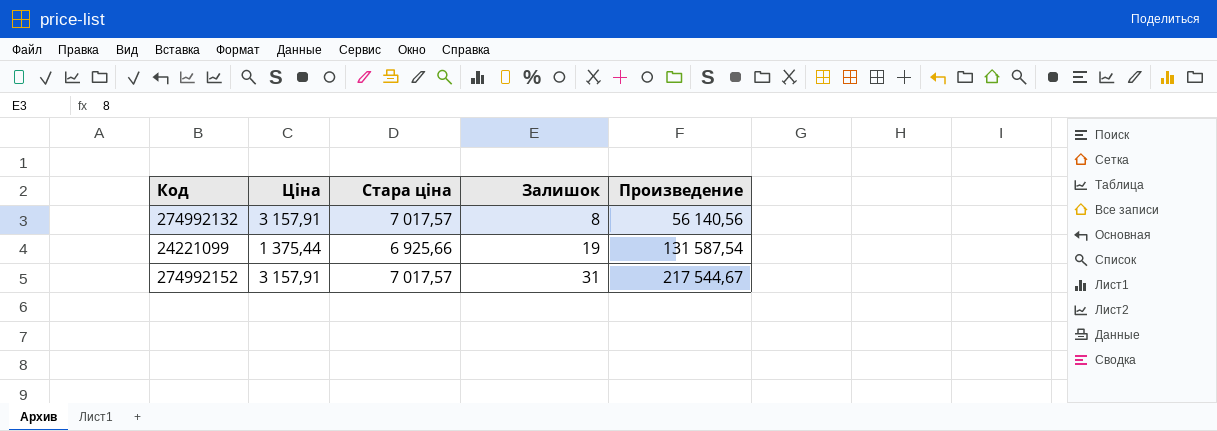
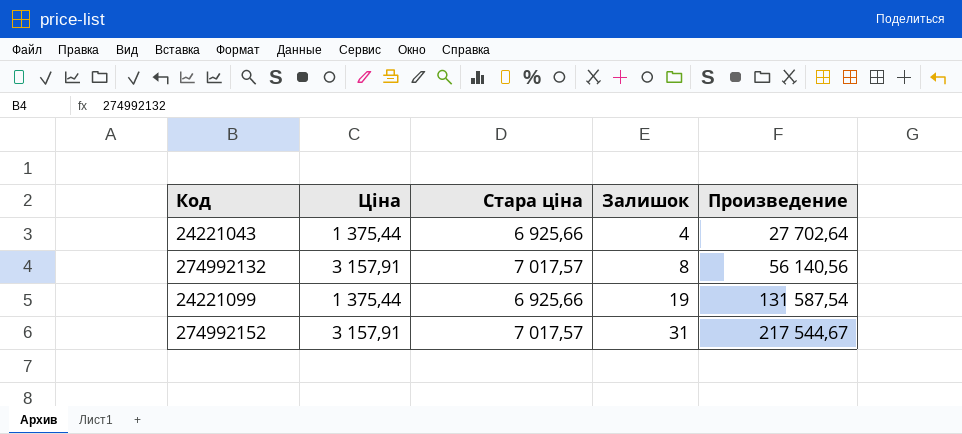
row 24221043: none -> 1 375,44 | 6 925,66 | 4 | 27 702,64

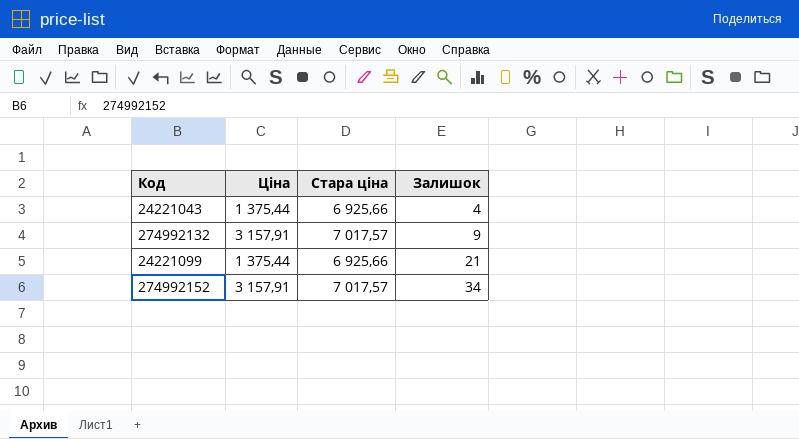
column Произведение | formula: [Стара ціна] * [Залишок] -> none
274992132 | Залишок: 8 -> 9
24221099 | Залишок: 19 -> 21
274992152 | Залишок: 31 -> 34

